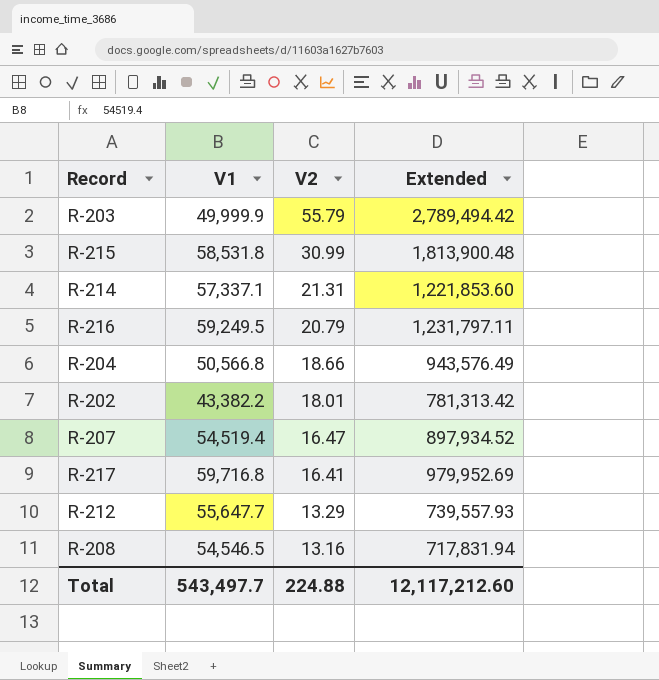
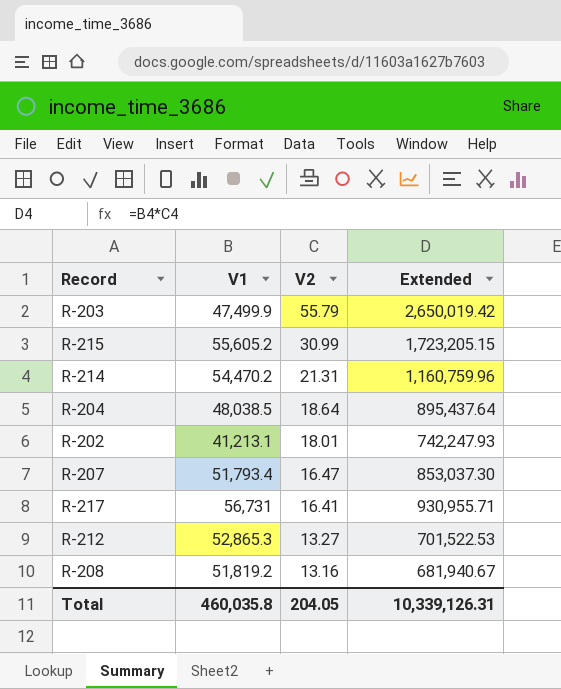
row R-216: 59,249.5 | 20.79 | 1,231,797.11 -> none
R-203 | V1: 49,999.9 -> 47,499.9
R-203 | Extended: 2,789,494.42 -> 2,650,019.42
R-215 | V1: 58,531.8 -> 55,605.2
R-215 | Extended: 1,813,900.48 -> 1,723,205.15
R-214 | V1: 57,337.1 -> 54,470.2
R-214 | Extended: 1,221,853.60 -> 1,160,759.96
R-204 | V1: 50,566.8 -> 48,038.5
R-204 | V2: 18.66 -> 18.64
R-204 | Extended: 943,576.49 -> 895,437.64
R-202 | V1: 43,382.2 -> 41,213.1
R-202 | Extended: 781,313.42 -> 742,247.93
R-207 | V1: 54,519.4 -> 51,793.4
R-207 | Extended: 897,934.52 -> 853,037.30
R-217 | V1: 59,716.8 -> 56,731
R-217 | Extended: 979,952.69 -> 930,955.71
R-212 | V1: 55,647.7 -> 52,865.3
R-212 | V2: 13.29 -> 13.27
R-212 | Extended: 739,557.93 -> 701,522.53
R-208 | V1: 54,546.5 -> 51,819.2
R-208 | Extended: 717,831.94 -> 681,940.67
Total | V1: 543,497.7 -> 460,035.8
Total | V2: 224.88 -> 204.05
Total | Extended: 12,117,212.60 -> 10,339,126.31

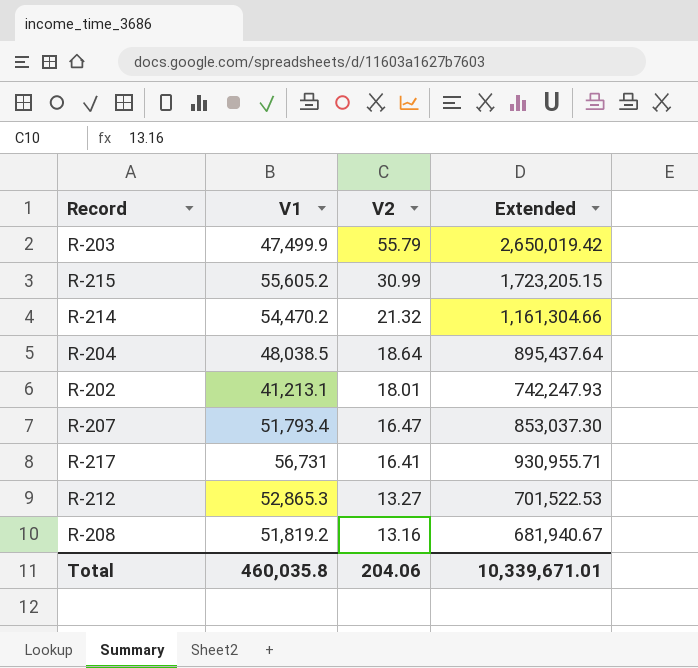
R-214 | V2: 21.31 -> 21.32
R-214 | Extended: 1,160,759.96 -> 1,161,304.66
Total | V2: 204.05 -> 204.06
Total | Extended: 10,339,126.31 -> 10,339,671.01

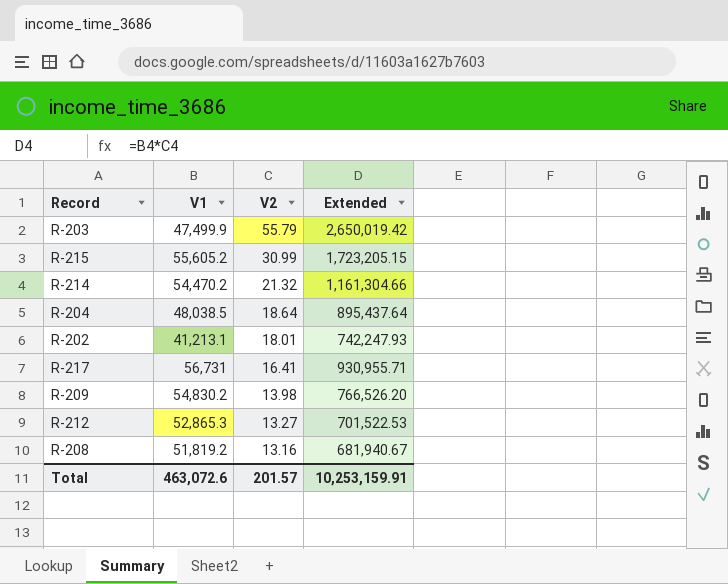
row R-207: 51,793.4 | 16.47 | 853,037.30 -> none
row R-209: none -> 54,830.2 | 13.98 | 766,526.20
Total | V1: 460,035.8 -> 463,072.6
Total | V2: 204.06 -> 201.57
Total | Extended: 10,339,671.01 -> 10,253,159.91

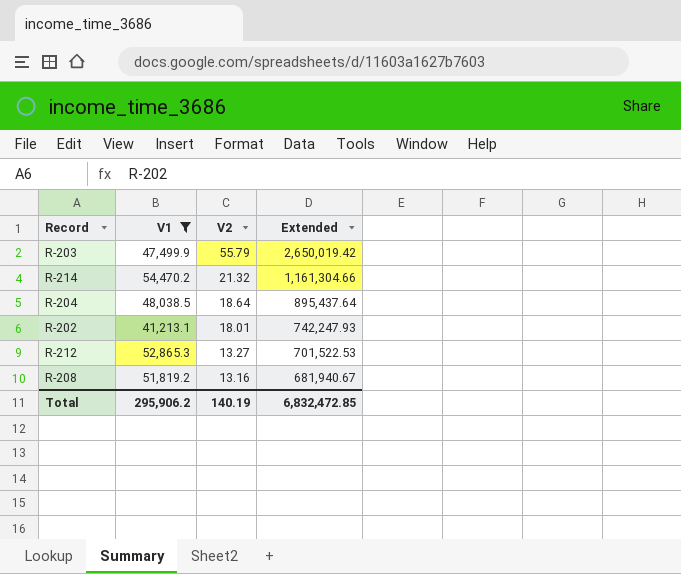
filter: none -> V1 <= 54,470.2
Total | V1: 463,072.6 -> 295,906.2
Total | V2: 201.57 -> 140.19
Total | Extended: 10,253,159.91 -> 6,832,472.85

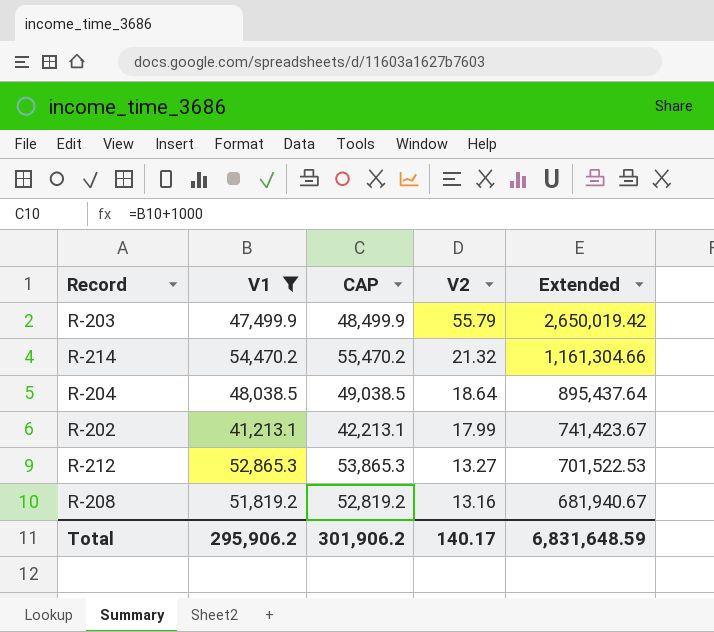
column CAP | formula: none -> [V1] + 1000
R-202 | V2: 18.01 -> 17.99
R-202 | Extended: 742,247.93 -> 741,423.67
Total | V2: 140.19 -> 140.17
Total | Extended: 6,832,472.85 -> 6,831,648.59

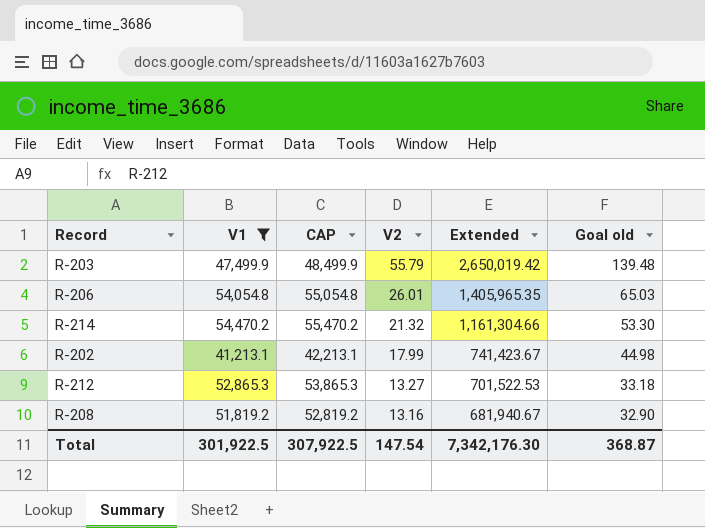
column Goal old | formula: none -> [V2] * 2.5
row R-204: 48,038.5 | 49,038.5 | 18.64 | 895,437.64 -> none
row R-206: none -> 54,054.8 | 55,054.8 | 26.01 | 1,405,965.35 | 65.03
Total | V1: 295,906.2 -> 301,922.5
Total | CAP: 301,906.2 -> 307,922.5
Total | V2: 140.17 -> 147.54
Total | Extended: 6,831,648.59 -> 7,342,176.30

